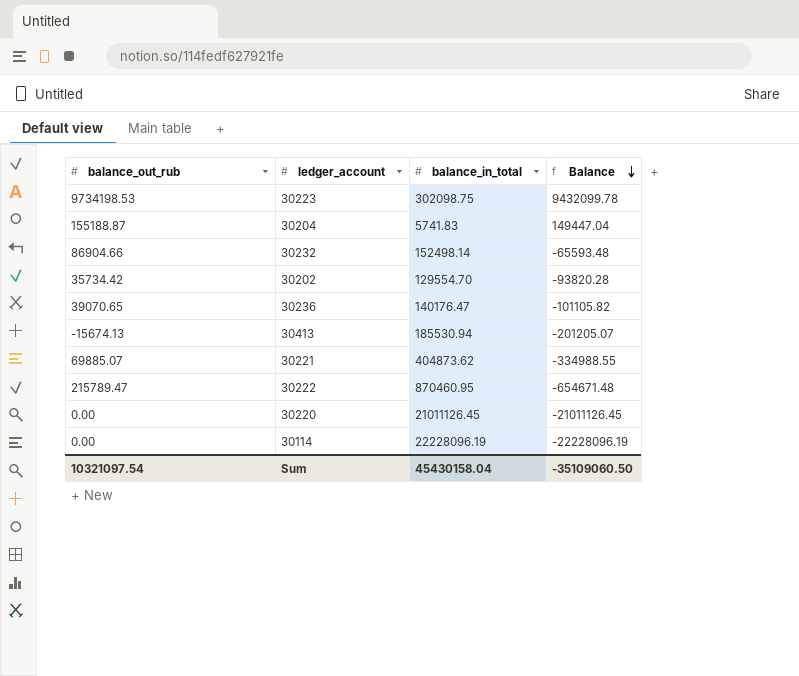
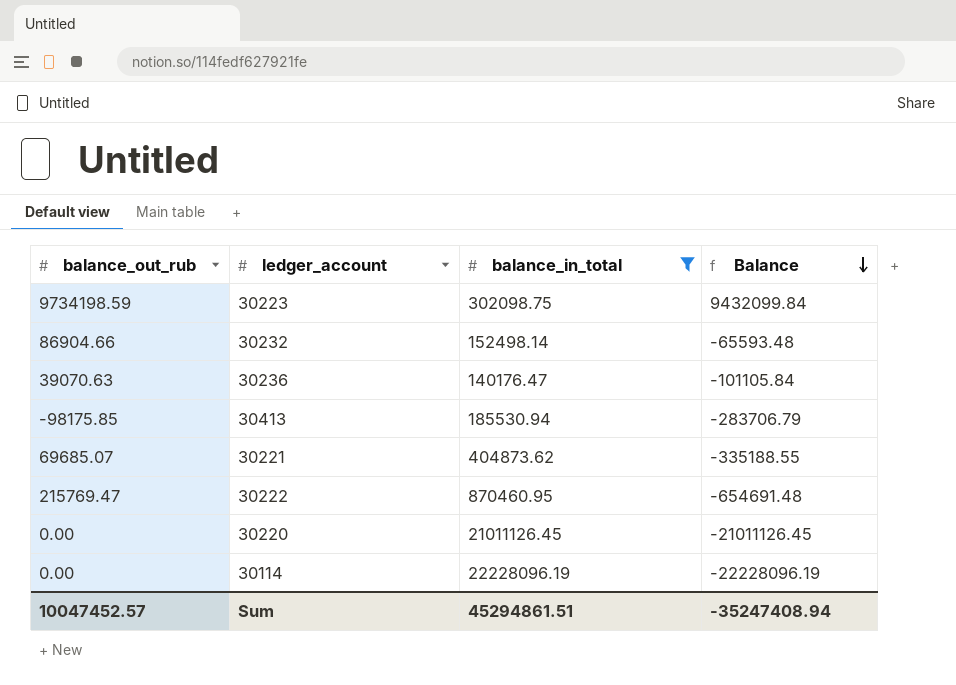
filter: none -> balance_in_total >= 140176.47
30223 | balance_out_rub: 9734198.53 -> 9734198.59
30223 | Balance: 9432099.78 -> 9432099.84
30236 | balance_out_rub: 39070.65 -> 39070.63
30236 | Balance: -101105.82 -> -101105.84
30413 | balance_out_rub: -15674.13 -> -98175.85
30413 | Balance: -201205.07 -> -283706.79
30221 | balance_out_rub: 69885.07 -> 69685.07
30221 | Balance: -334988.55 -> -335188.55
30222 | balance_out_rub: 215789.47 -> 215769.47
30222 | Balance: -654671.48 -> -654691.48
Sum | balance_out_rub: 10321097.54 -> 10047452.57
Sum | balance_in_total: 45430158.04 -> 45294861.51
Sum | Balance: -35109060.50 -> -35247408.94

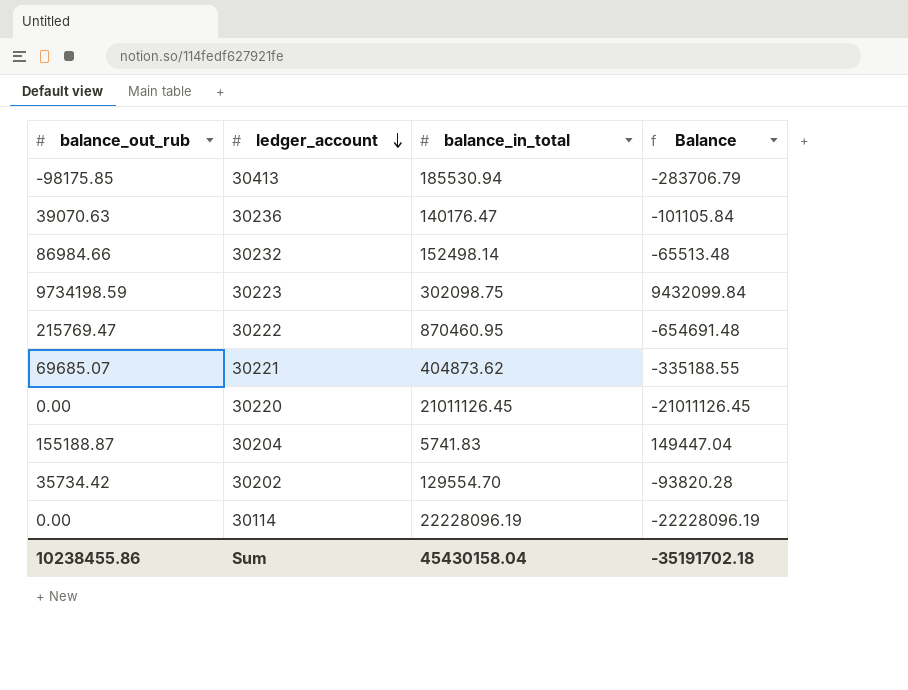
filter: balance_in_total >= 140176.47 -> none
row order: Balance descending -> ledger_account descending
30232 | balance_out_rub: 86904.66 -> 86984.66
30232 | Balance: -65593.48 -> -65513.48
Sum | balance_out_rub: 10047452.57 -> 10238455.86
Sum | balance_in_total: 45294861.51 -> 45430158.04
Sum | Balance: -35247408.94 -> -35191702.18

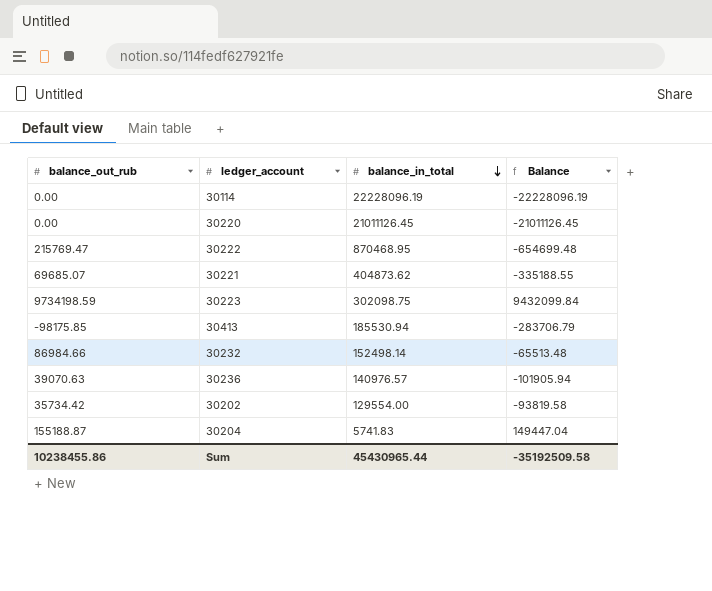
row order: ledger_account descending -> balance_in_total descending
30222 | balance_in_total: 870460.95 -> 870468.95
30222 | Balance: -654691.48 -> -654699.48
30236 | balance_in_total: 140176.47 -> 140976.57
30236 | Balance: -101105.84 -> -101905.94
30202 | balance_in_total: 129554.70 -> 129554.00
30202 | Balance: -93820.28 -> -93819.58
Sum | balance_in_total: 45430158.04 -> 45430965.44
Sum | Balance: -35191702.18 -> -35192509.58

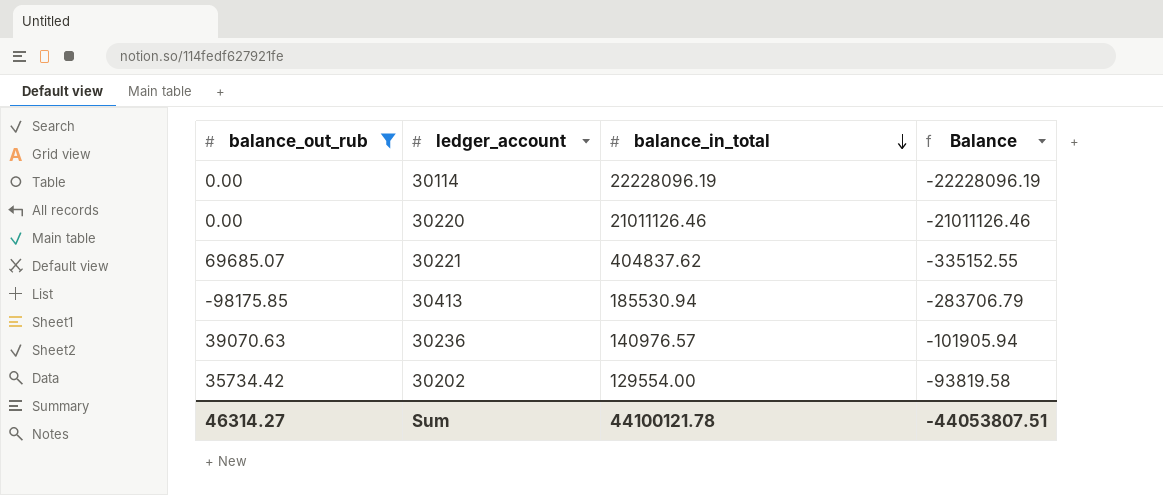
filter: none -> balance_out_rub <= 69685.07
30220 | balance_in_total: 21011126.45 -> 21011126.46
30220 | Balance: -21011126.45 -> -21011126.46
30221 | balance_in_total: 404873.62 -> 404837.62
30221 | Balance: -335188.55 -> -335152.55
Sum | balance_out_rub: 10238455.86 -> 46314.27
Sum | balance_in_total: 45430965.44 -> 44100121.78
Sum | Balance: -35192509.58 -> -44053807.51

